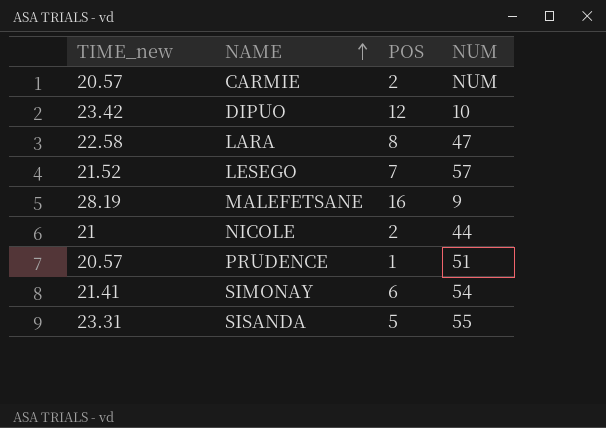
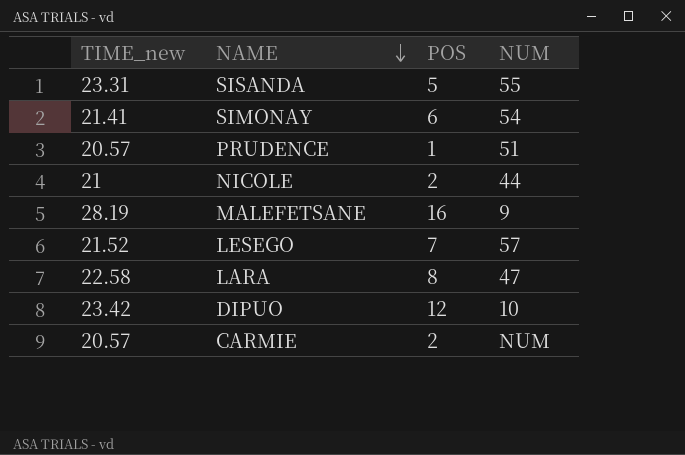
row order: NAME ascending -> NAME descending

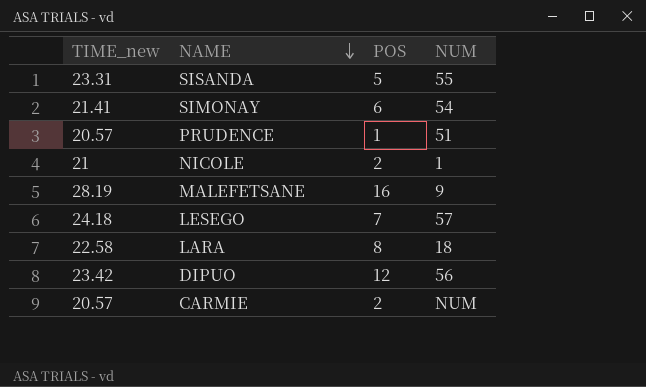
NICOLE | NUM: 44 -> 1
LESEGO | TIME_new: 21.52 -> 24.18
LARA | NUM: 47 -> 18
DIPUO | NUM: 10 -> 56

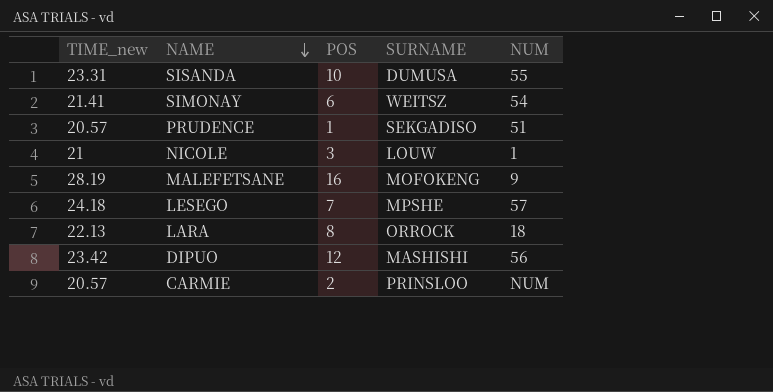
column SURNAME | position: none -> 4
SISANDA | POS: 5 -> 10
NICOLE | POS: 2 -> 3
LARA | TIME_new: 22.58 -> 22.13

